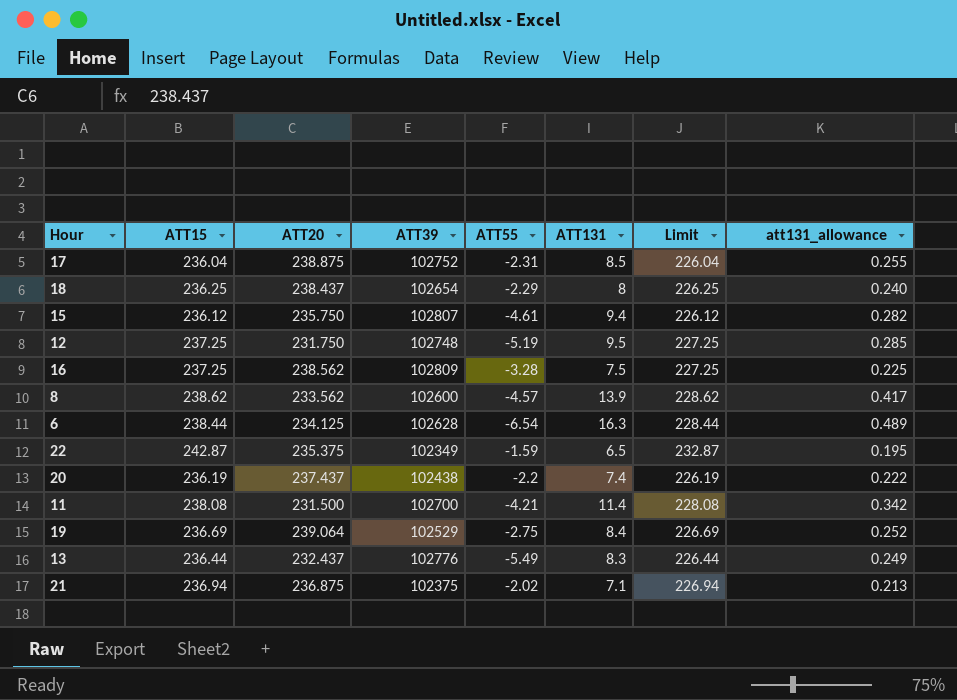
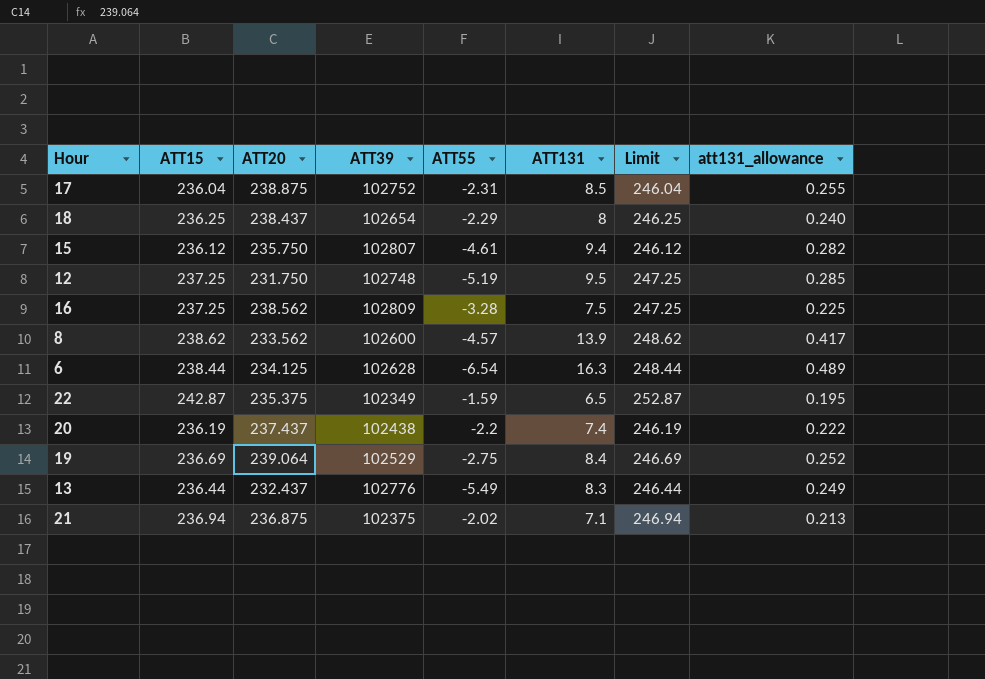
column Limit | formula: [ATT15] - 10 -> [ATT15] + 10
row 11: 238.08 | 231.500 | 102700 | -4.21 | 11.4 | 228.08 | 0.342 -> none

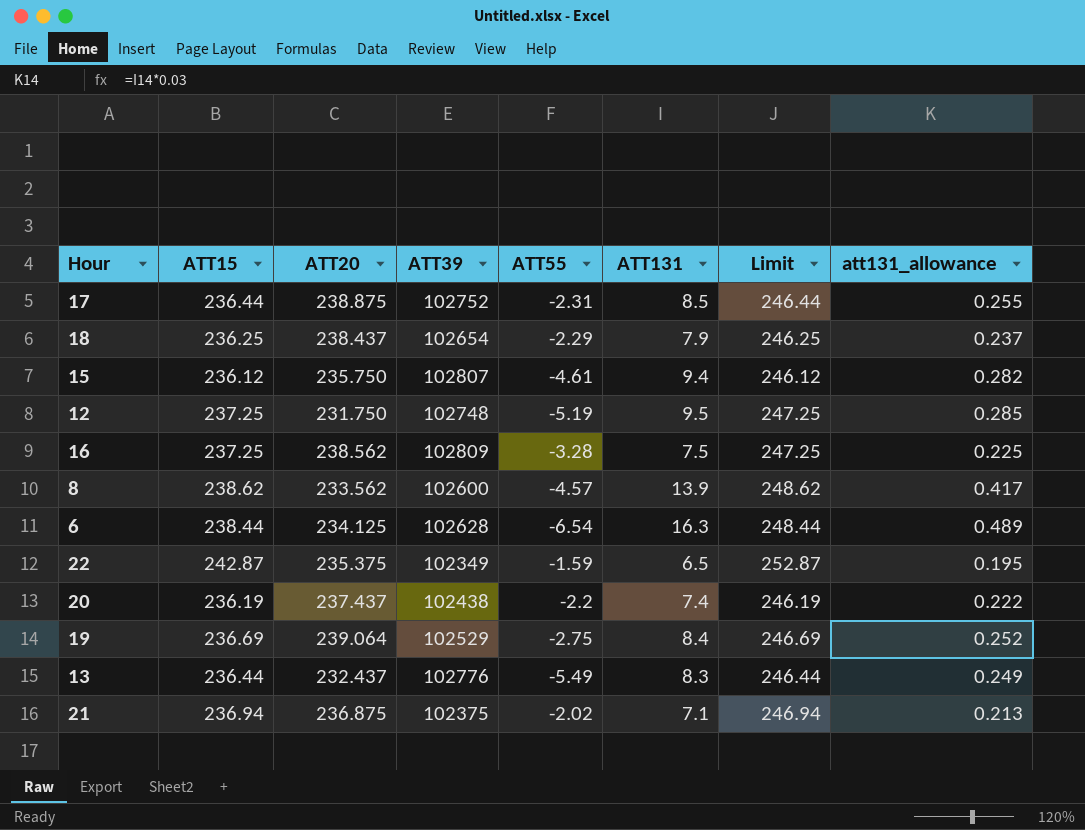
17 | ATT15: 236.04 -> 236.44
17 | Limit: 246.04 -> 246.44
18 | ATT131: 8 -> 7.9
18 | att131_allowance: 0.240 -> 0.237

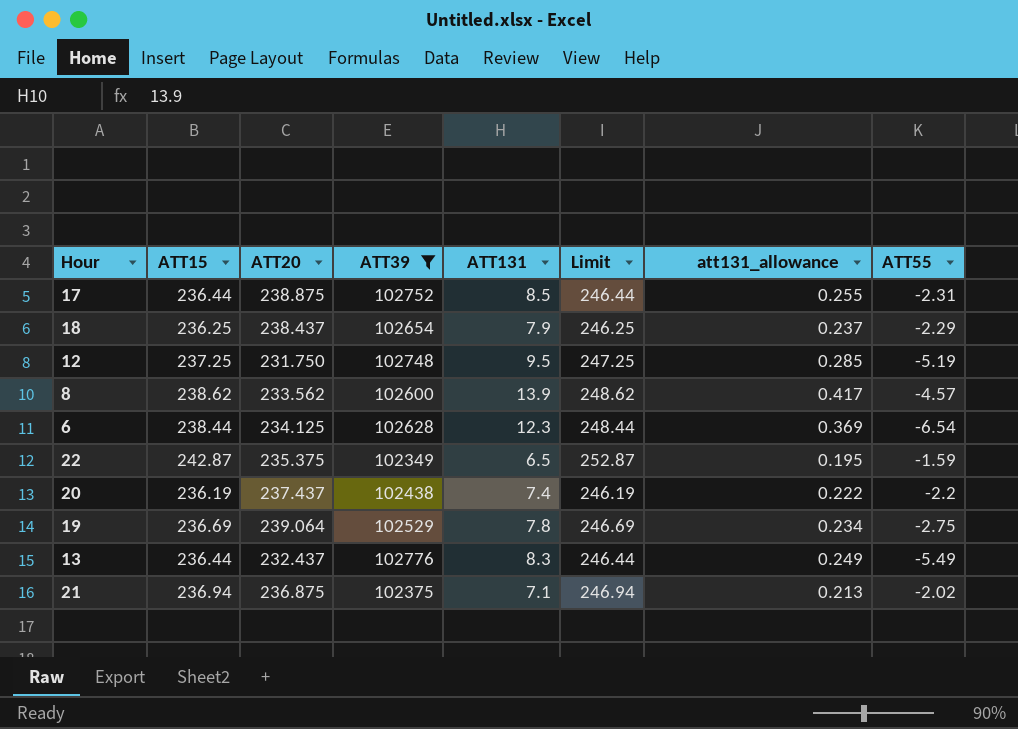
filter: none -> ATT39 <= 102776
column ATT55 | position: 5 -> 8
6 | ATT131: 16.3 -> 12.3
6 | att131_allowance: 0.489 -> 0.369
19 | ATT131: 8.4 -> 7.8
19 | att131_allowance: 0.252 -> 0.234

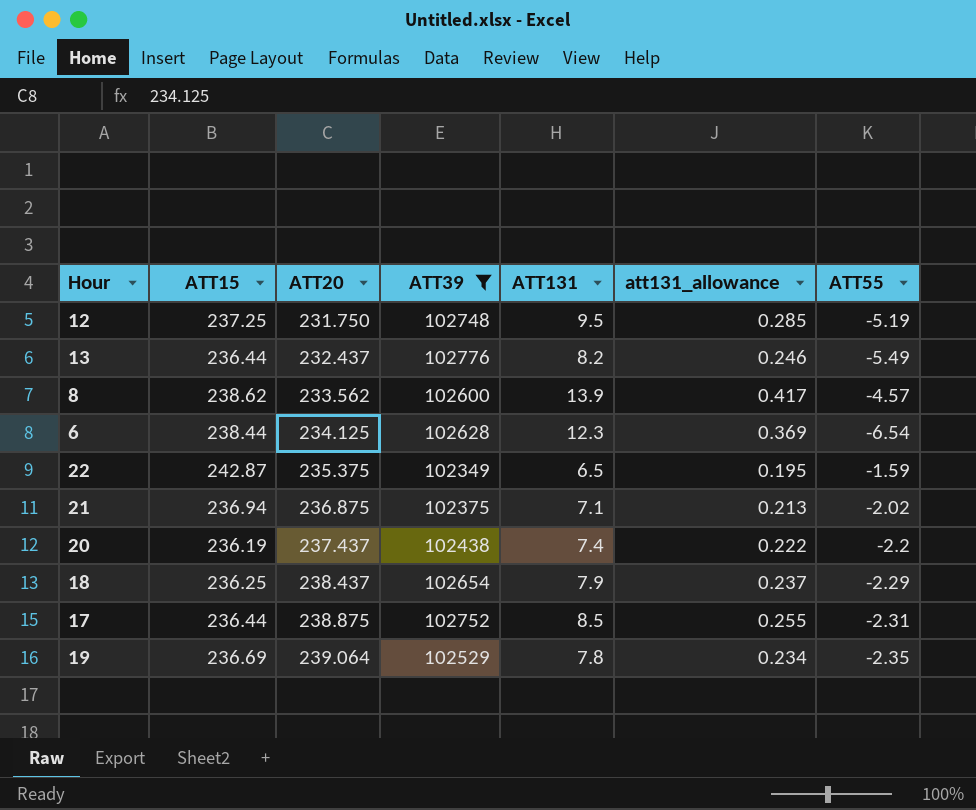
row order: none -> ATT20 ascending
column Limit | formula: [ATT15] + 10 -> none
13 | ATT131: 8.3 -> 8.2
13 | att131_allowance: 0.249 -> 0.246
19 | ATT55: -2.75 -> -2.35

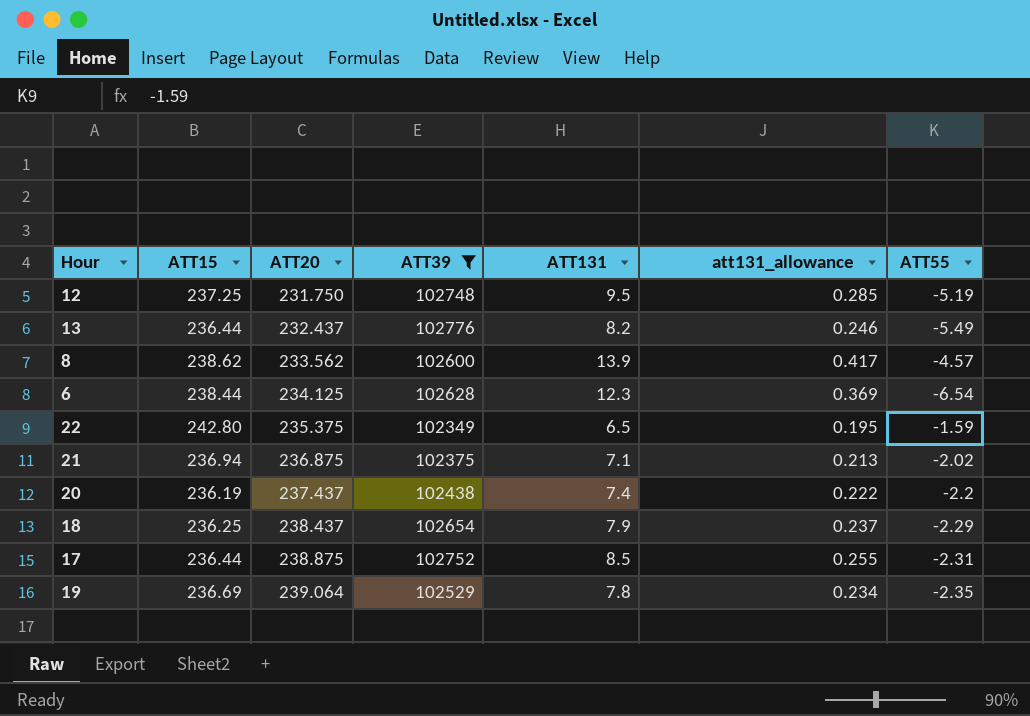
22 | ATT15: 242.87 -> 242.80

